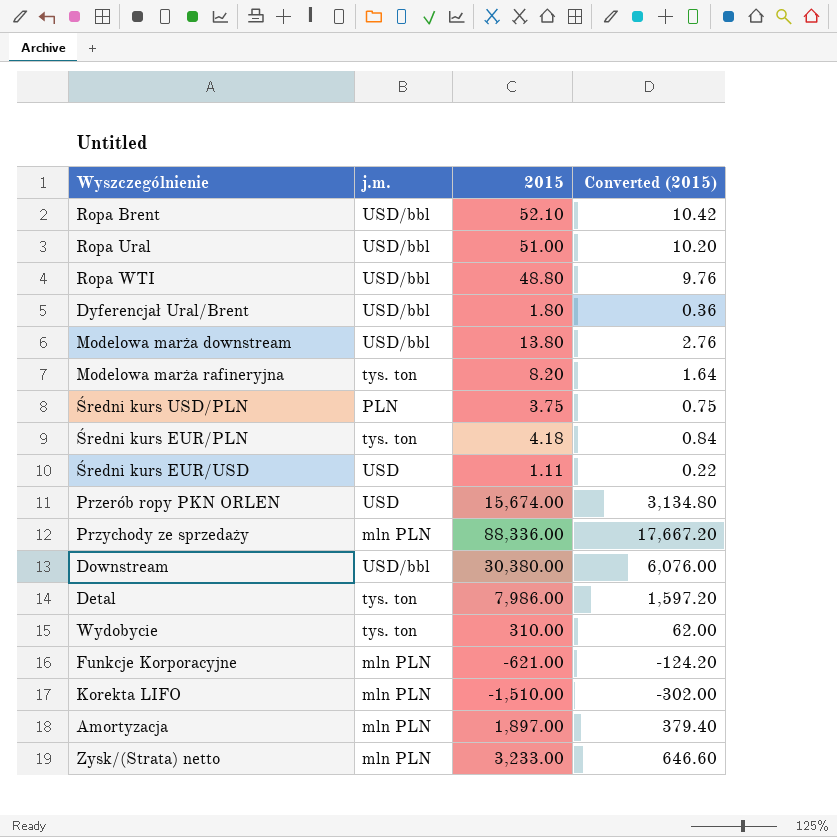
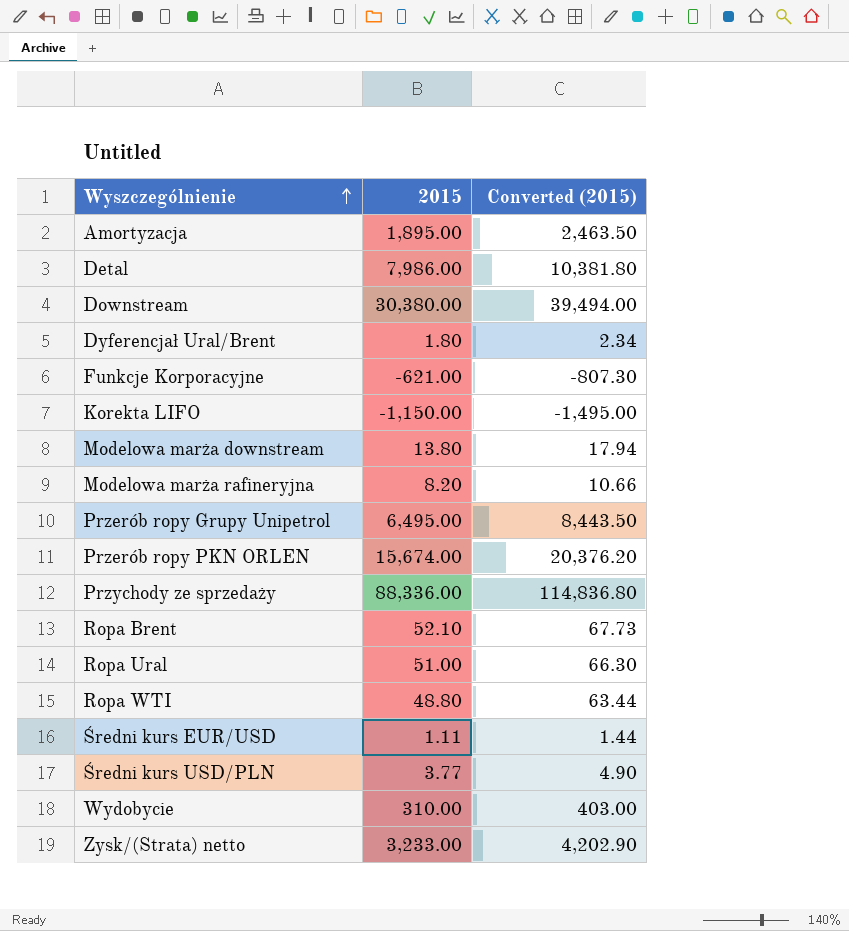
row order: none -> Wyszczególnienie ascending
column j.m. | position: 2 -> none
column Converted (2015) | formula: [2015] * 0.2 -> [2015] * 1.3
row Średni kurs EUR/PLN: tys. ton | 4.18 | 0.84 -> none
Amortyzacja | 2015: 1,897.00 -> 1,895.00
Korekta LIFO | 2015: -1,510.00 -> -1,150.00
row Przerób ropy Grupy Unipetrol: none -> 6,495.00 | 8,443.50
Średni kurs USD/PLN | 2015: 3.75 -> 3.77

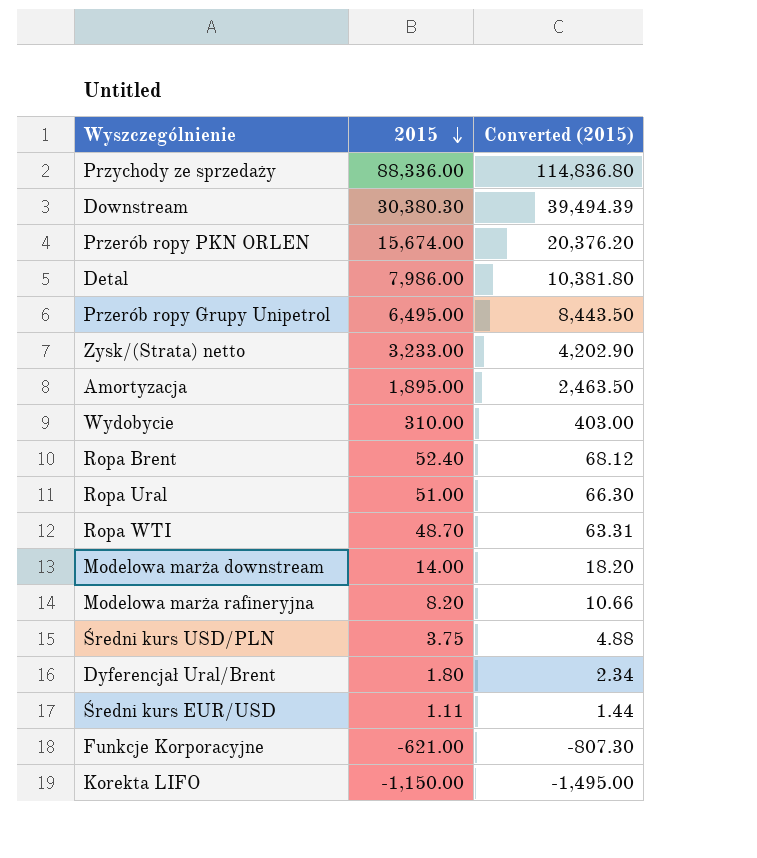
row order: Wyszczególnienie ascending -> 2015 descending
Downstream | 2015: 30,380.00 -> 30,380.30
Downstream | Converted (2015): 39,494.00 -> 39,494.39
Ropa Brent | 2015: 52.10 -> 52.40
Ropa Brent | Converted (2015): 67.73 -> 68.12
Ropa WTI | 2015: 48.80 -> 48.70
Ropa WTI | Converted (2015): 63.44 -> 63.31
Modelowa marża downstream | 2015: 13.80 -> 14.00
Modelowa marża downstream | Converted (2015): 17.94 -> 18.20
Średni kurs USD/PLN | 2015: 3.77 -> 3.75
Średni kurs USD/PLN | Converted (2015): 4.90 -> 4.88

